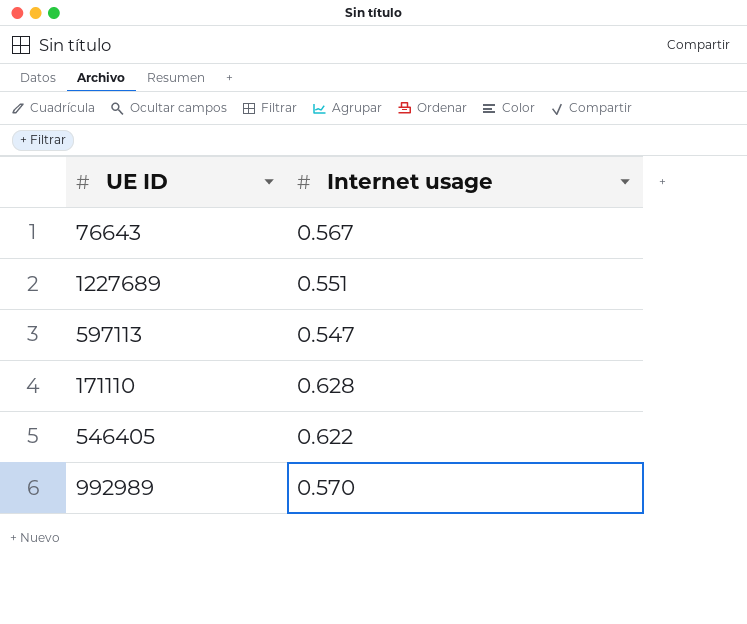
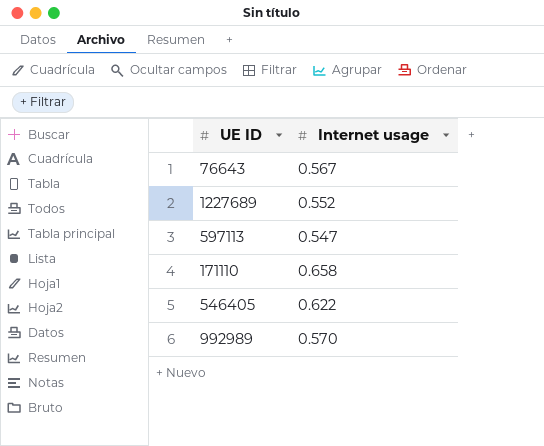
1227689 | Internet usage: 0.551 -> 0.552
171110 | Internet usage: 0.628 -> 0.658

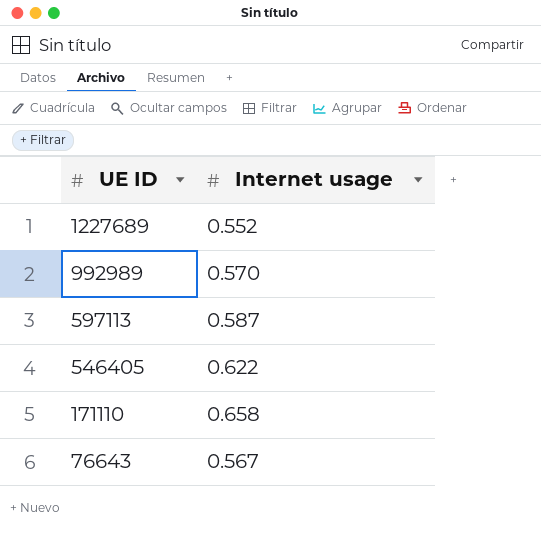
row order: none -> UE ID descending
597113 | Internet usage: 0.547 -> 0.587

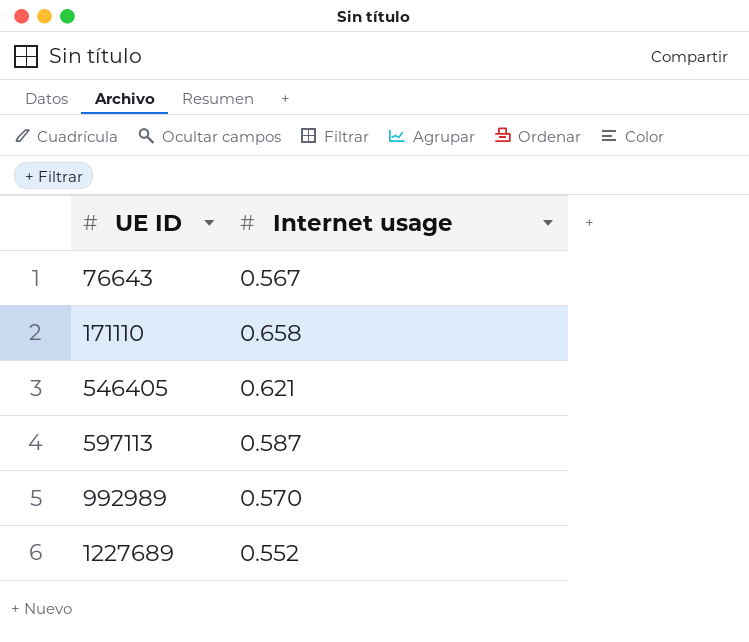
row order: UE ID descending -> UE ID ascending
546405 | Internet usage: 0.622 -> 0.621

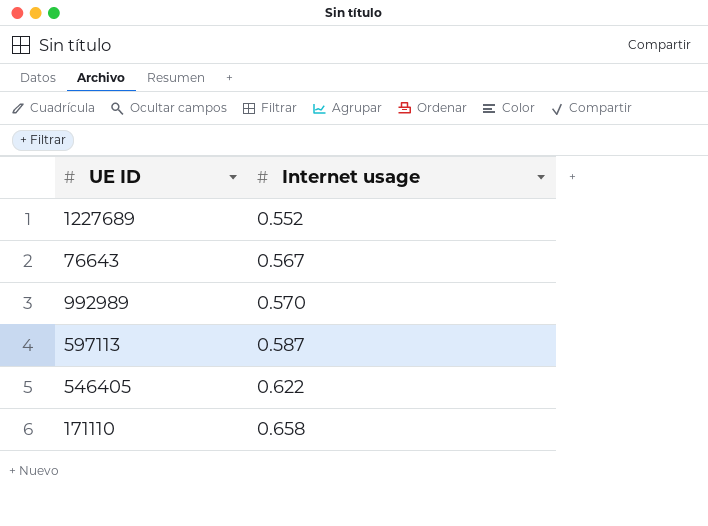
row order: UE ID ascending -> Internet usage ascending
546405 | Internet usage: 0.621 -> 0.622

